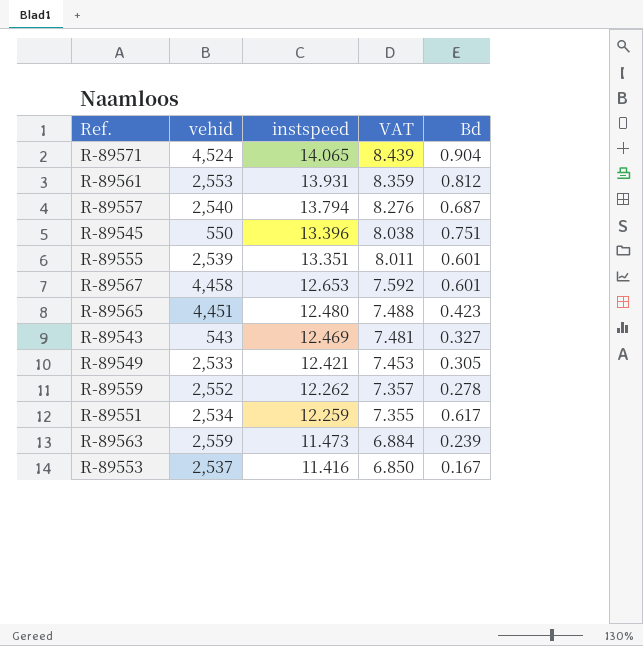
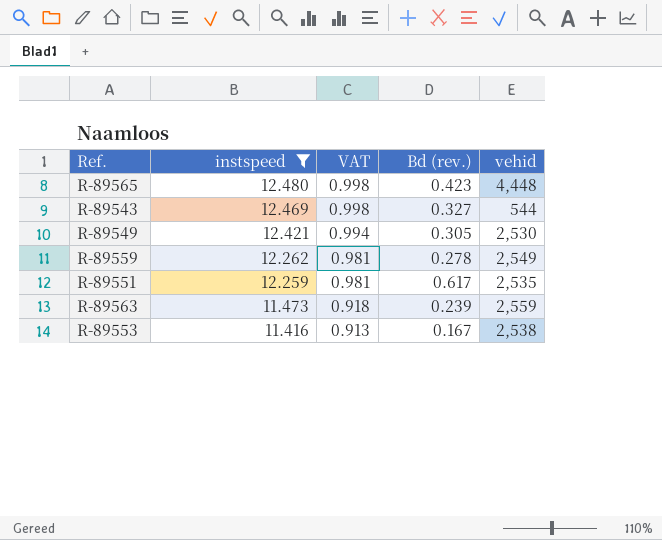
filter: none -> instspeed <= 12.480
column VAT | formula: [instspeed] * 0.6 -> [instspeed] * 0.08
column name: Bd -> Bd (rev.)
column vehid | position: 2 -> 5
R-89565 | vehid: 4,451 -> 4,448
R-89543 | vehid: 543 -> 544
R-89549 | vehid: 2,533 -> 2,530
R-89559 | vehid: 2,552 -> 2,549
R-89551 | vehid: 2,534 -> 2,535
R-89553 | vehid: 2,537 -> 2,538

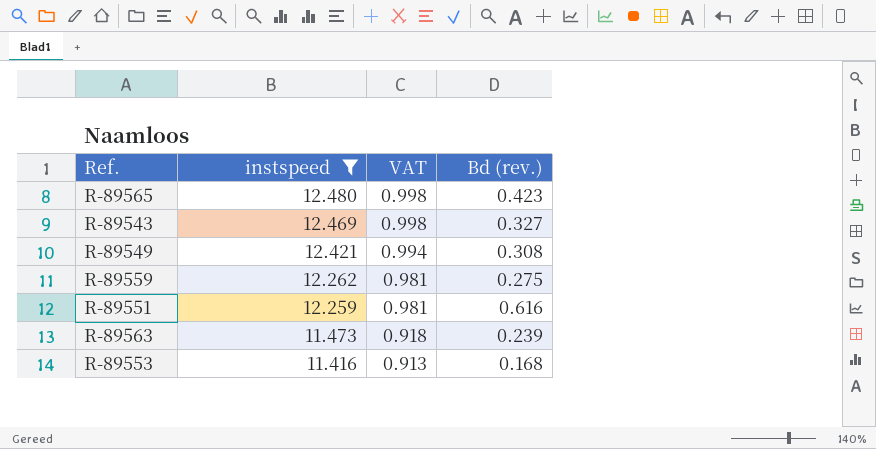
column vehid | position: 5 -> none
R-89549 | Bd (rev.): 0.305 -> 0.308
R-89559 | Bd (rev.): 0.278 -> 0.275
R-89551 | Bd (rev.): 0.617 -> 0.616
R-89553 | Bd (rev.): 0.167 -> 0.168

